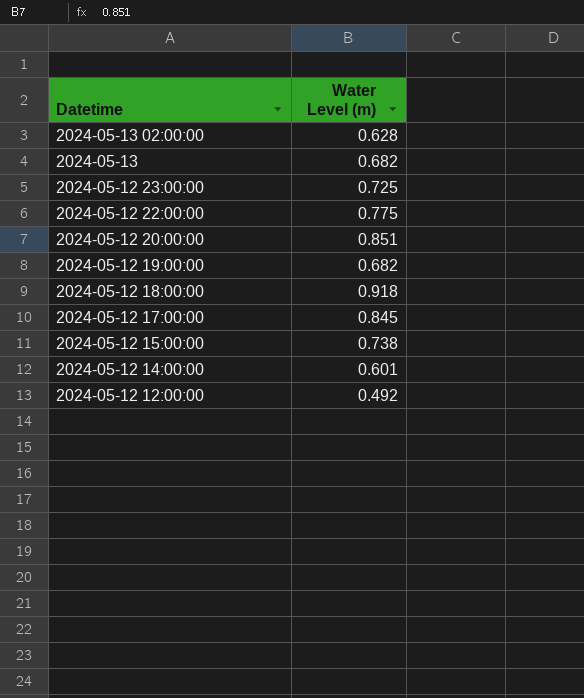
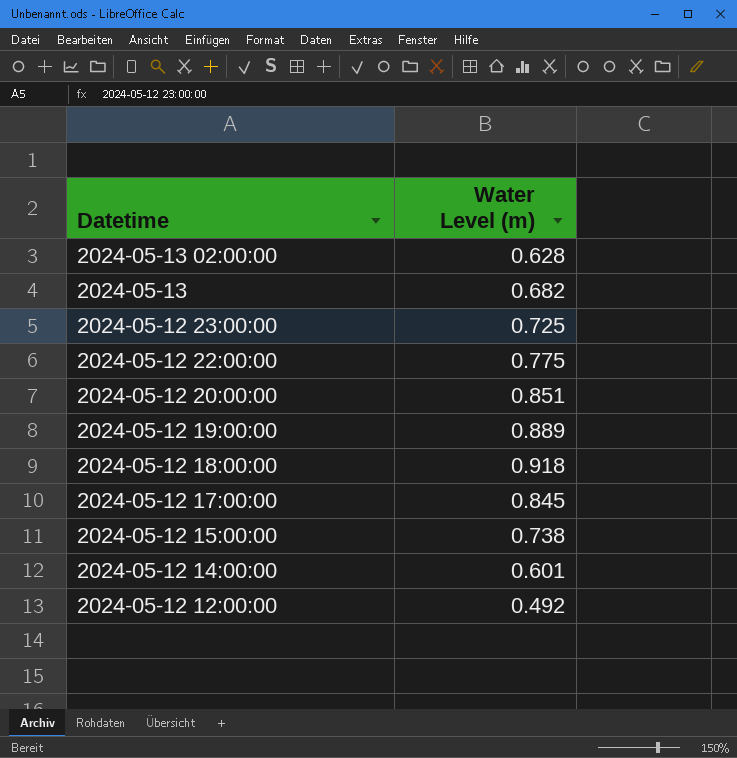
2024-05-12 19:00:00 | Water Level (m): 0.682 -> 0.889

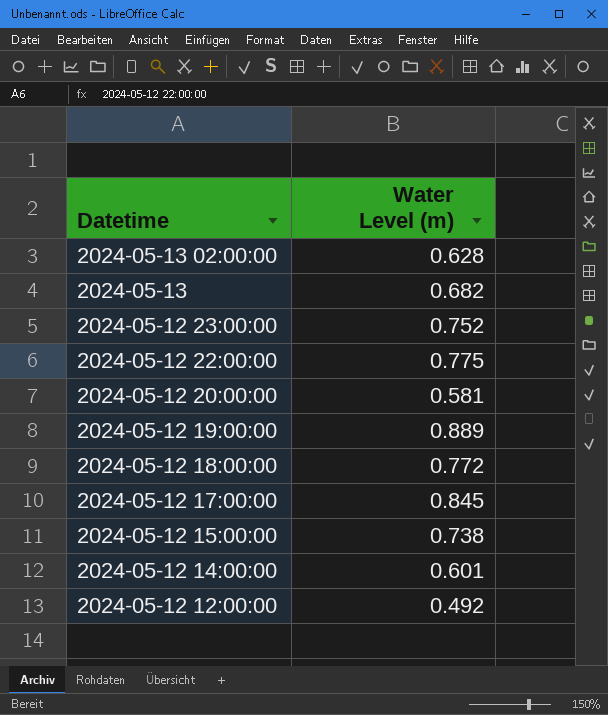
2024-05-12 23:00:00 | Water Level (m): 0.725 -> 0.752
2024-05-12 20:00:00 | Water Level (m): 0.851 -> 0.581
2024-05-12 18:00:00 | Water Level (m): 0.918 -> 0.772

